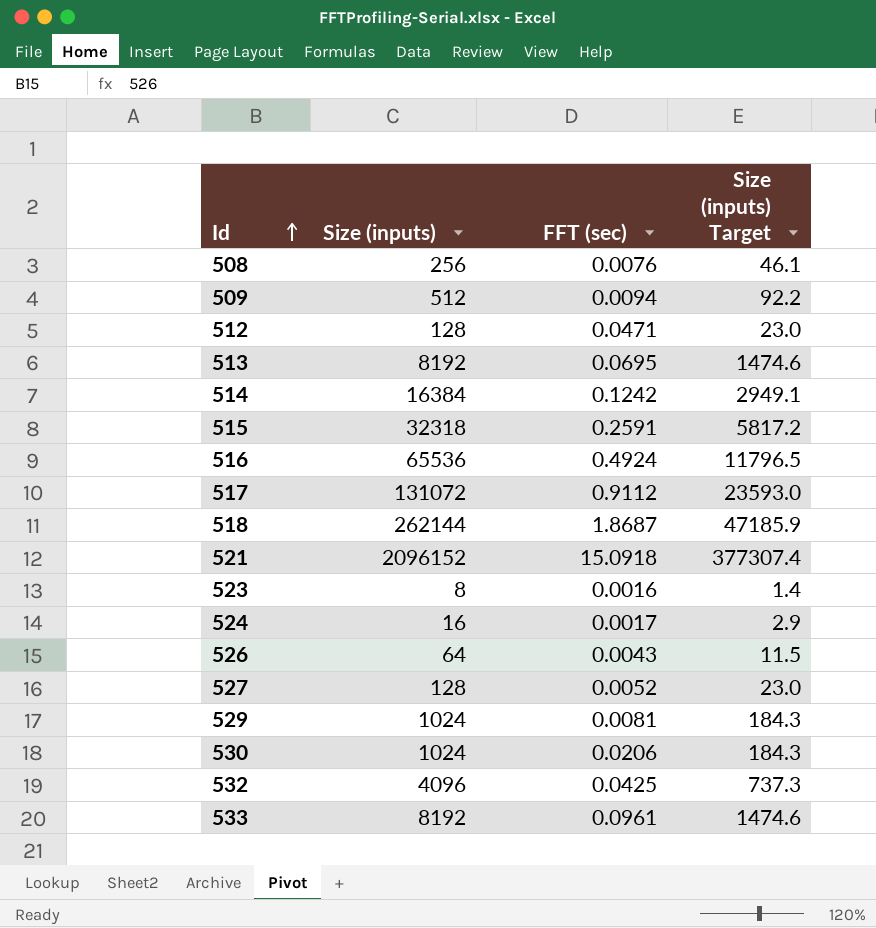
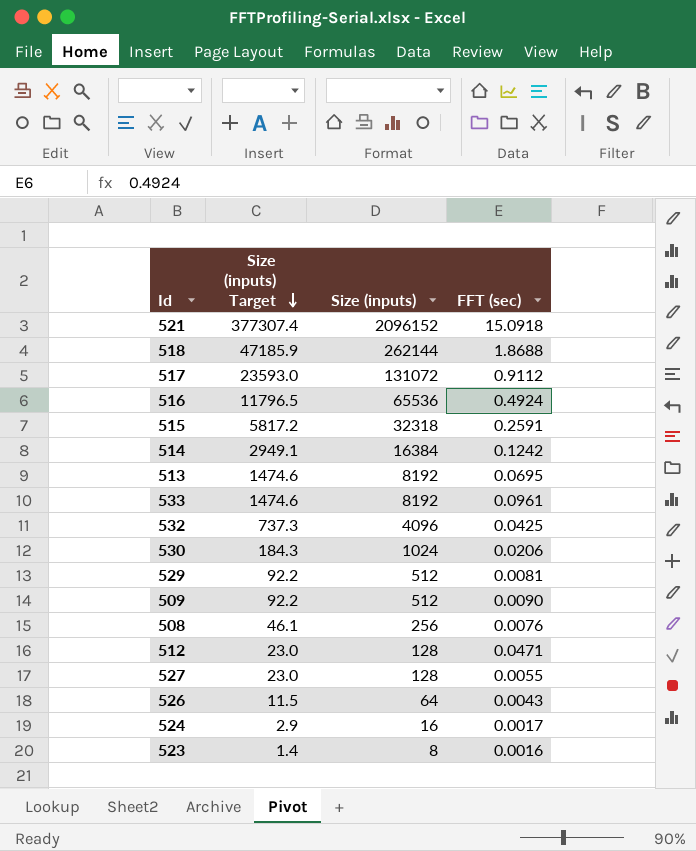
row order: Id ascending -> Size (inputs) Target descending
column Size (inputs) Target | position: 4 -> 2
518 | FFT (sec): 1.8687 -> 1.8688
529 | Size (inputs) Target: 184.3 -> 92.2
529 | Size (inputs): 1024 -> 512
509 | FFT (sec): 0.0094 -> 0.0090
527 | FFT (sec): 0.0052 -> 0.0055

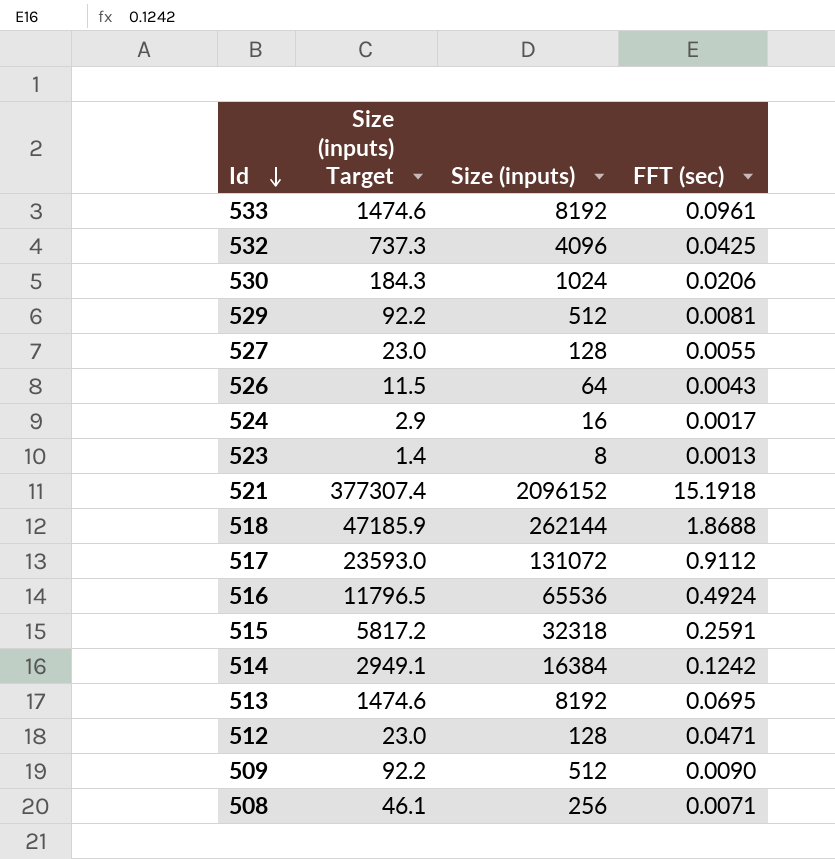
row order: Size (inputs) Target descending -> Id descending
523 | FFT (sec): 0.0016 -> 0.0013
521 | FFT (sec): 15.0918 -> 15.1918
508 | FFT (sec): 0.0076 -> 0.0071

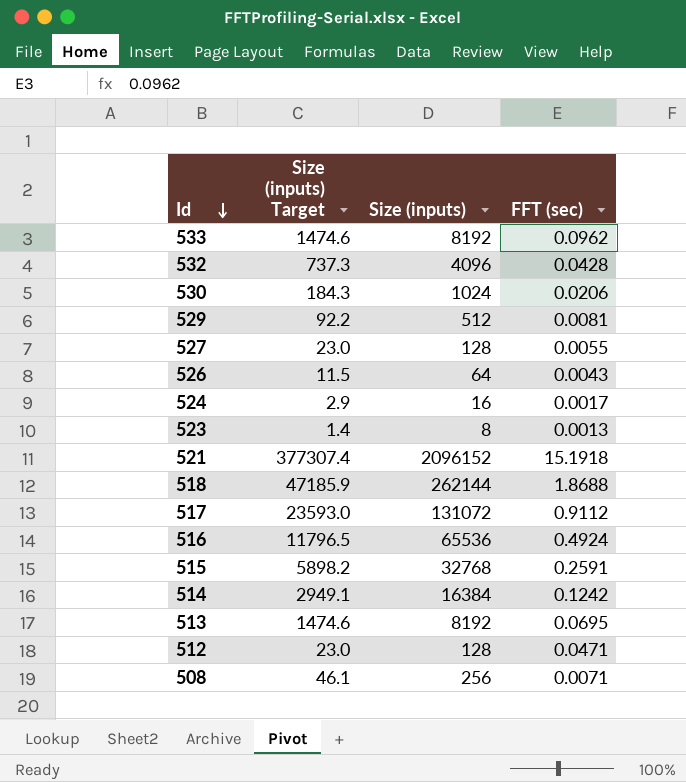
row 509: 92.2 | 512 | 0.0090 -> none
533 | FFT (sec): 0.0961 -> 0.0962
532 | FFT (sec): 0.0425 -> 0.0428
515 | Size (inputs) Target: 5817.2 -> 5898.2
515 | Size (inputs): 32318 -> 32768

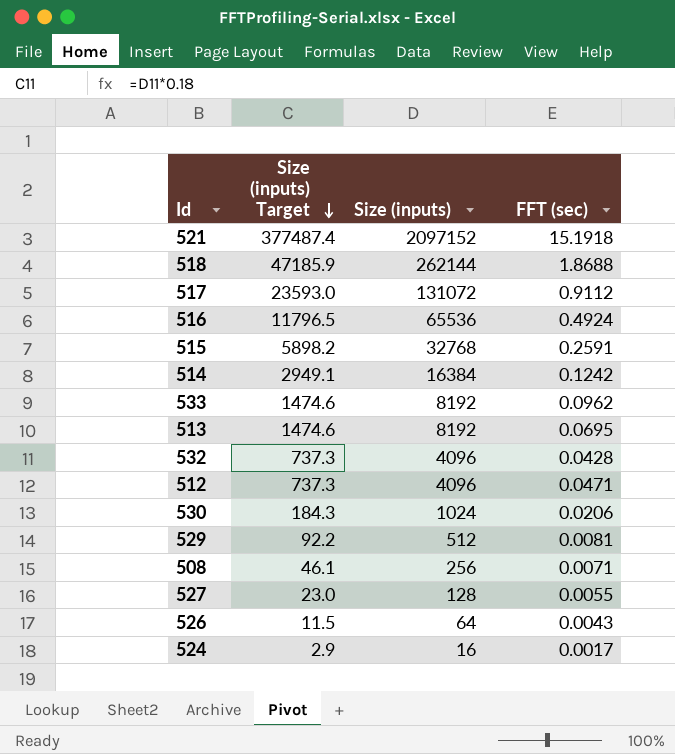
row order: Id descending -> Size (inputs) Target descending
row 523: 1.4 | 8 | 0.0013 -> none
521 | Size (inputs) Target: 377307.4 -> 377487.4
521 | Size (inputs): 2096152 -> 2097152
512 | Size (inputs) Target: 23.0 -> 737.3
512 | Size (inputs): 128 -> 4096

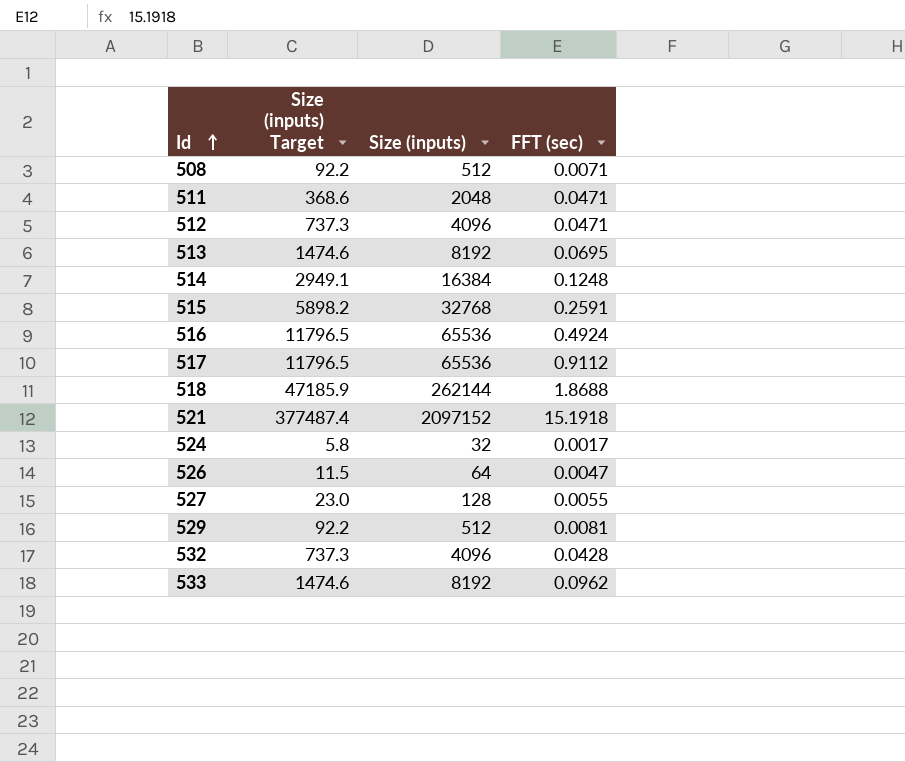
row order: Size (inputs) Target descending -> Id ascending
row 530: 184.3 | 1024 | 0.0206 -> none
508 | Size (inputs) Target: 46.1 -> 92.2
508 | Size (inputs): 256 -> 512
row 511: none -> 368.6 | 2048 | 0.0471
514 | FFT (sec): 0.1242 -> 0.1248
517 | Size (inputs) Target: 23593.0 -> 11796.5
517 | Size (inputs): 131072 -> 65536
524 | Size (inputs) Target: 2.9 -> 5.8
524 | Size (inputs): 16 -> 32
526 | FFT (sec): 0.0043 -> 0.0047

